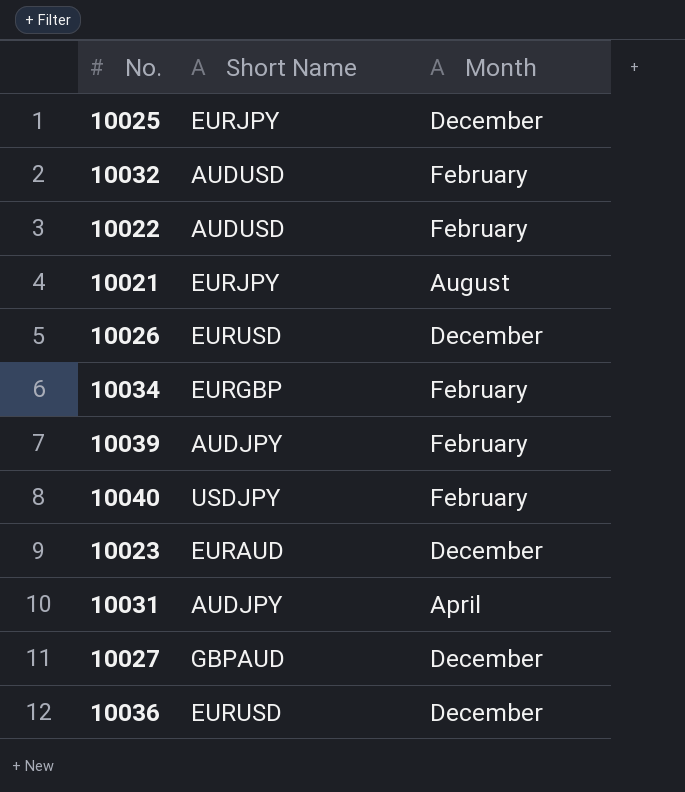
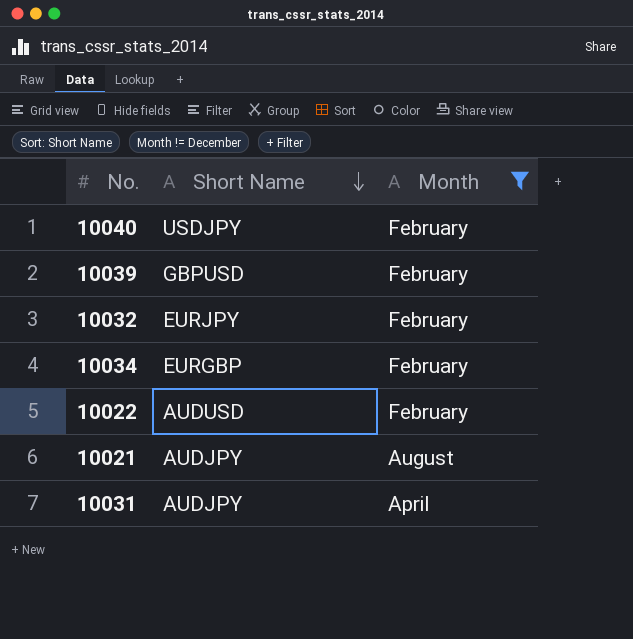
filter: none -> Month != December
row order: none -> Short Name descending
10039 | Short Name: AUDJPY -> GBPUSD
10032 | Short Name: AUDUSD -> EURJPY
10021 | Short Name: EURJPY -> AUDJPY

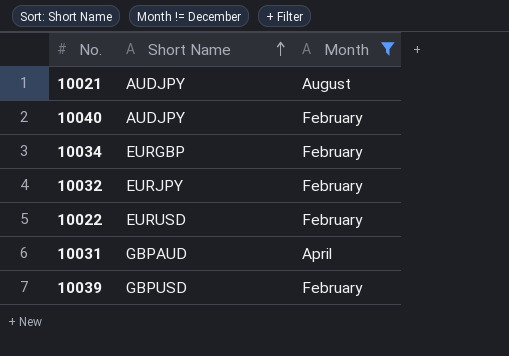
row order: Short Name descending -> Short Name ascending
10040 | Short Name: USDJPY -> AUDJPY
10022 | Short Name: AUDUSD -> EURUSD
10031 | Short Name: AUDJPY -> GBPAUD

